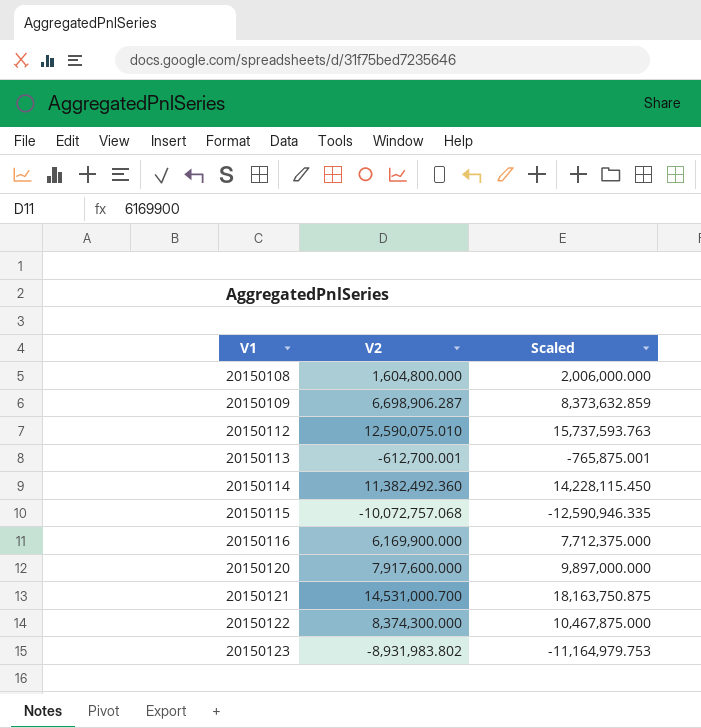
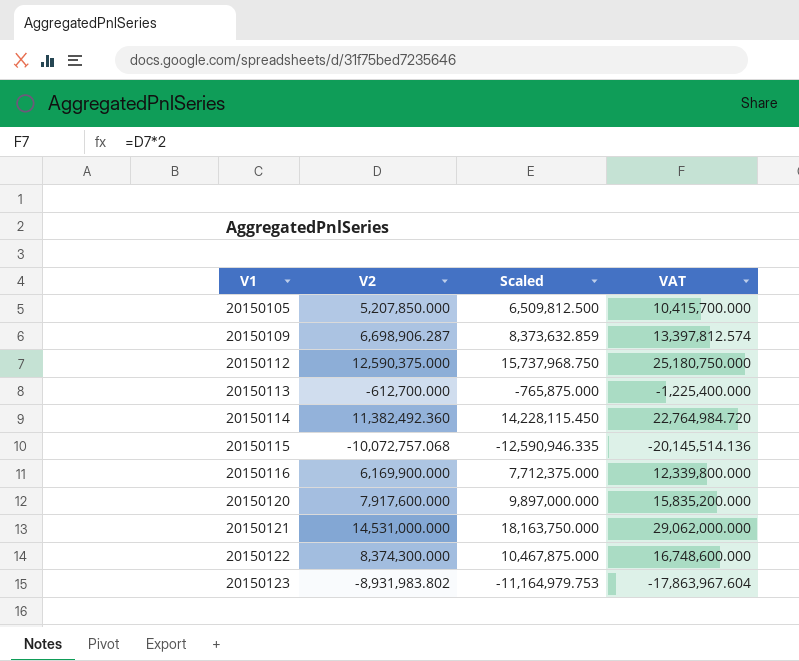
column VAT | formula: none -> [V2] * 2
row 20150108: 1,604,800.000 | 2,006,000.000 -> none
row 20150105: none -> 5,207,850.000 | 6,509,812.500 | 10,415,700.000
20150112 | V2: 12,590,075.010 -> 12,590,375.000
20150112 | Scaled: 15,737,593.763 -> 15,737,968.750
20150113 | V2: -612,700.001 -> -612,700.000
20150113 | Scaled: -765,875.001 -> -765,875.000
20150121 | V2: 14,531,000.700 -> 14,531,000.000
20150121 | Scaled: 18,163,750.875 -> 18,163,750.000

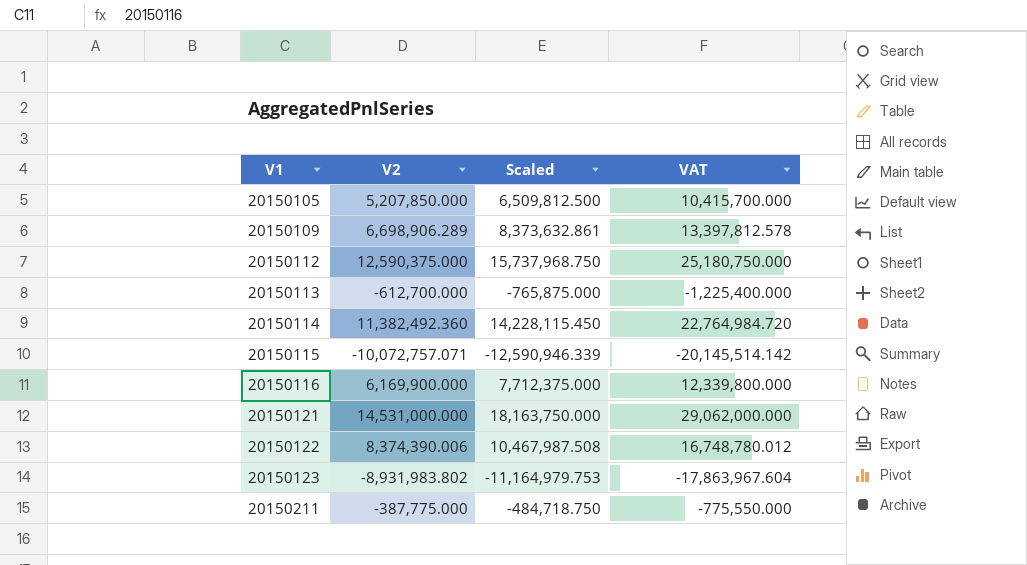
row 20150120: 7,917,600.000 | 9,897,000.000 | 15,835,200.000 -> none
20150109 | V2: 6,698,906.287 -> 6,698,906.289
20150109 | Scaled: 8,373,632.859 -> 8,373,632.861
20150109 | VAT: 13,397,812.574 -> 13,397,812.578
20150115 | V2: -10,072,757.068 -> -10,072,757.071
20150115 | Scaled: -12,590,946.335 -> -12,590,946.339
20150115 | VAT: -20,145,514.136 -> -20,145,514.142
20150122 | V2: 8,374,300.000 -> 8,374,390.006
20150122 | Scaled: 10,467,875.000 -> 10,467,987.508
20150122 | VAT: 16,748,600.000 -> 16,748,780.012
row 20150211: none -> -387,775.000 | -484,718.750 | -775,550.000

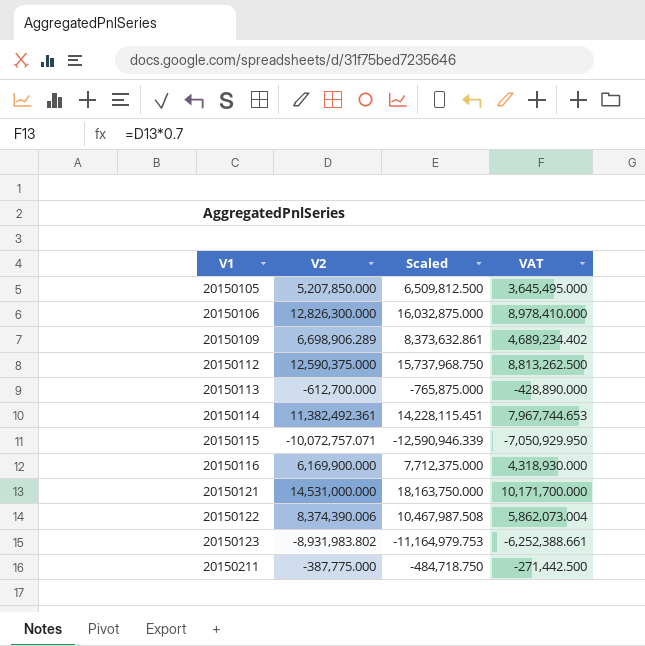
column VAT | formula: [V2] * 2 -> [V2] * 0.7
row 20150106: none -> 12,826,300.000 | 16,032,875.000 | 8,978,410.000
20150114 | V2: 11,382,492.360 -> 11,382,492.361
20150114 | Scaled: 14,228,115.450 -> 14,228,115.451

